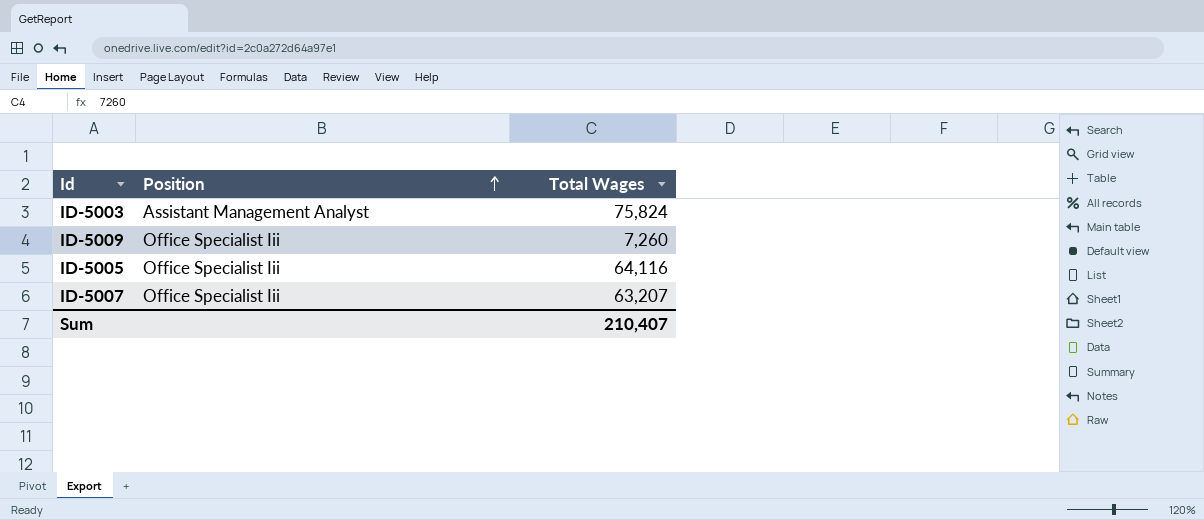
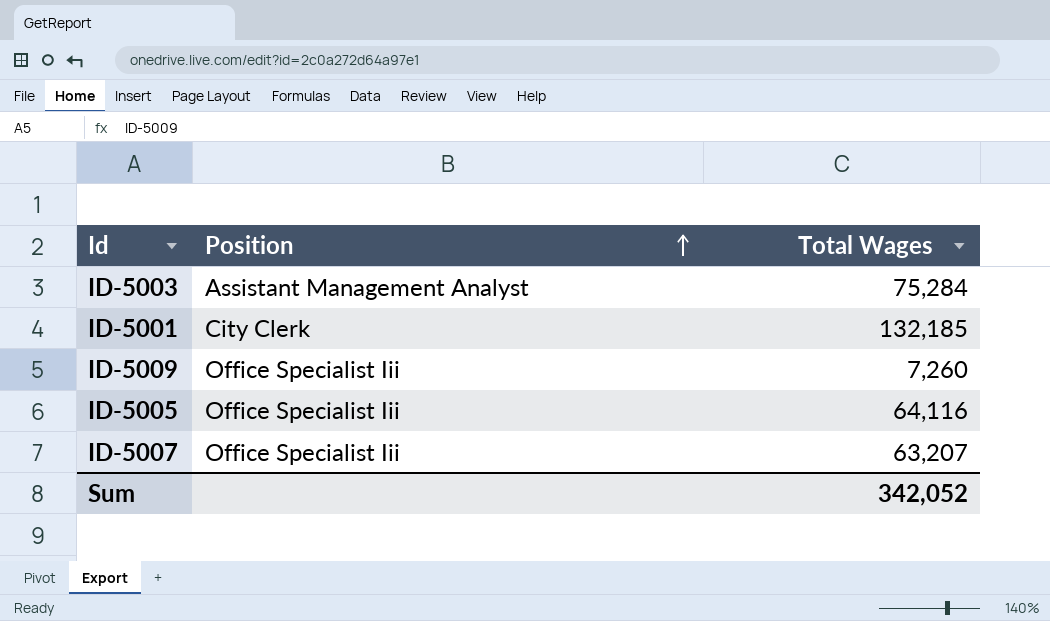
ID-5003 | Total Wages: 75,824 -> 75,284
row ID-5001: none -> City Clerk | 132,185
Sum | Total Wages: 210,407 -> 342,052

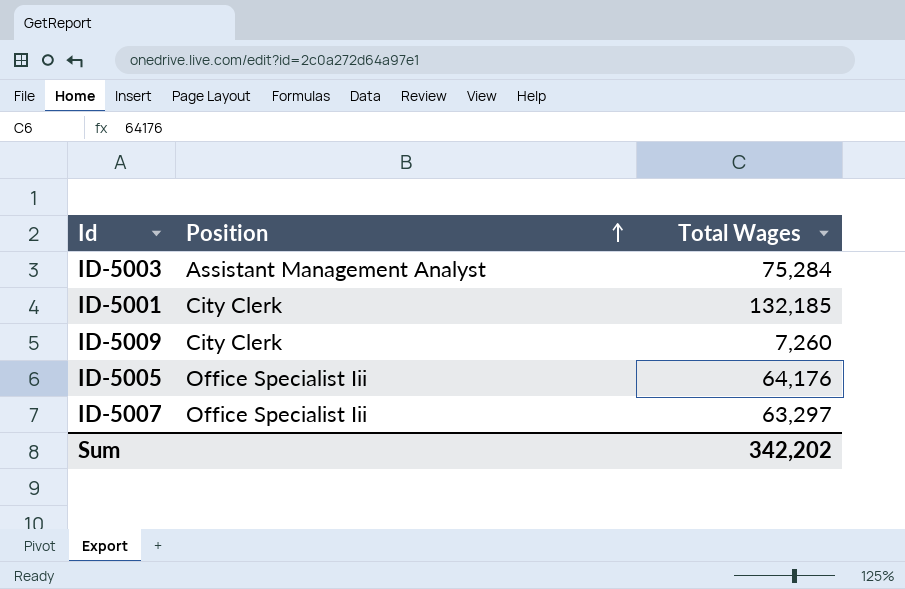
ID-5009 | Position: Office Specialist Iii -> City Clerk
ID-5005 | Total Wages: 64,116 -> 64,176
ID-5007 | Total Wages: 63,207 -> 63,297
Sum | Total Wages: 342,052 -> 342,202

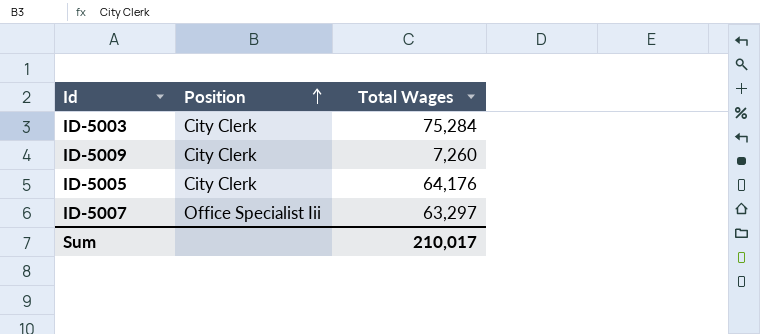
row ID-5001: City Clerk | 132,185 -> none
ID-5003 | Position: Assistant Management Analyst -> City Clerk
ID-5005 | Position: Office Specialist Iii -> City Clerk
Sum | Total Wages: 342,202 -> 210,017

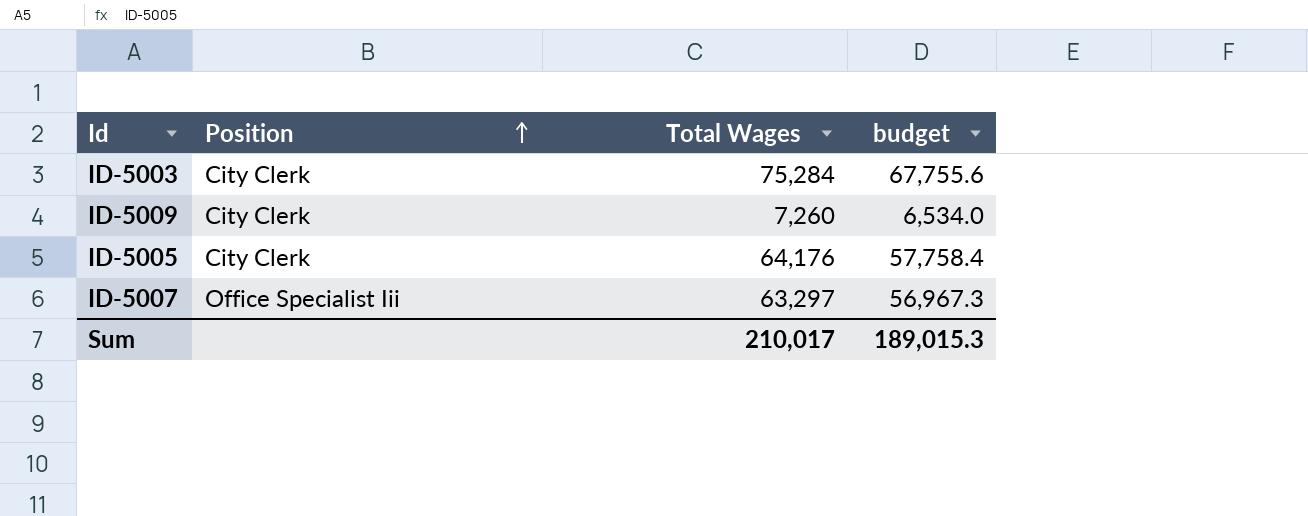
column budget | formula: none -> [Total Wages] * 0.9

